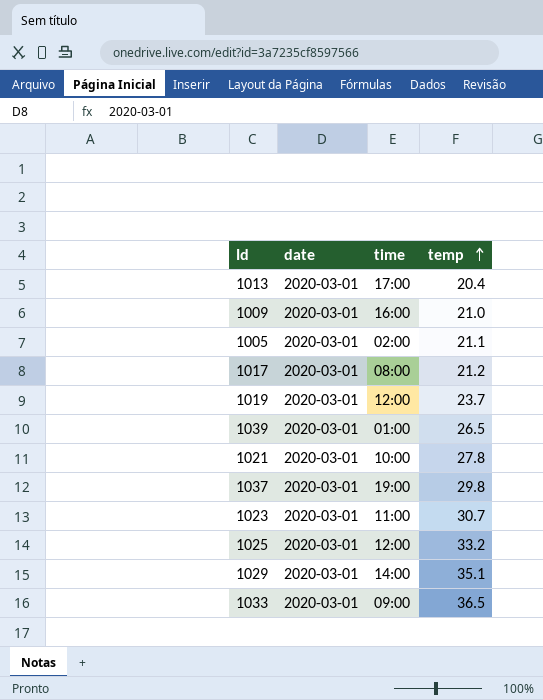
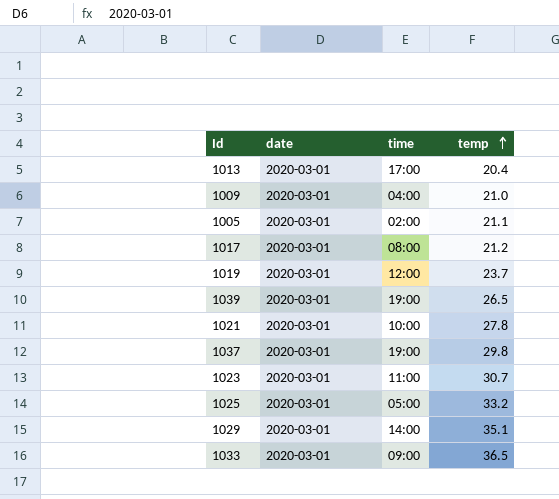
1009 | time: 16:00 -> 04:00
1039 | time: 01:00 -> 19:00
1025 | time: 12:00 -> 05:00

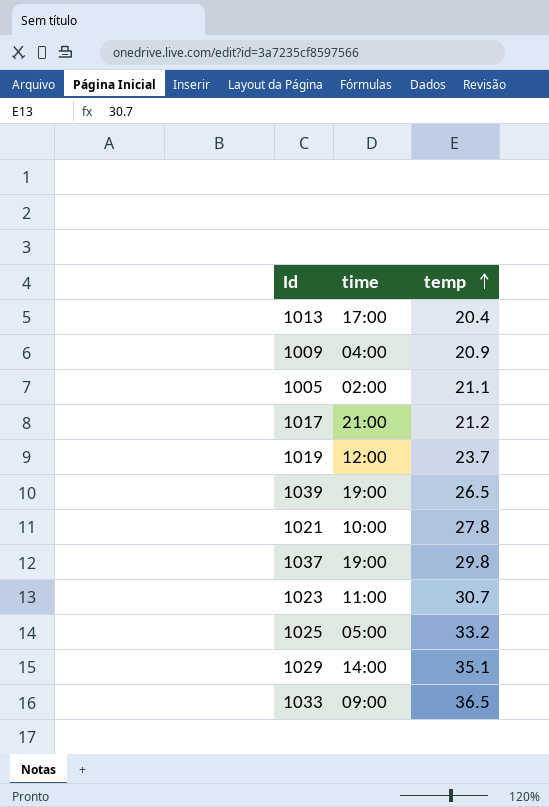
column date | position: 2 -> none
1009 | temp: 21.0 -> 20.9
1017 | time: 08:00 -> 21:00

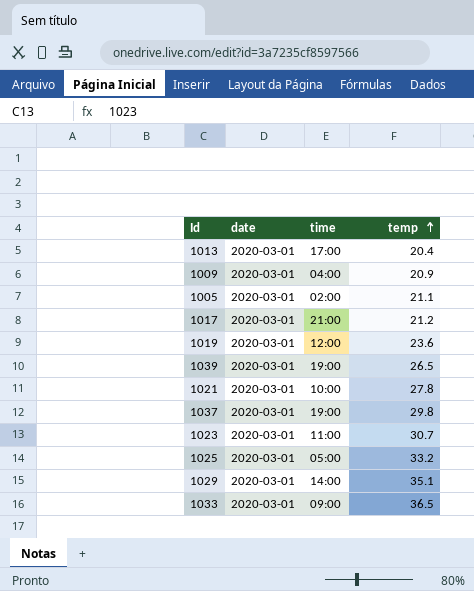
column date | position: none -> 2
1019 | temp: 23.7 -> 23.6

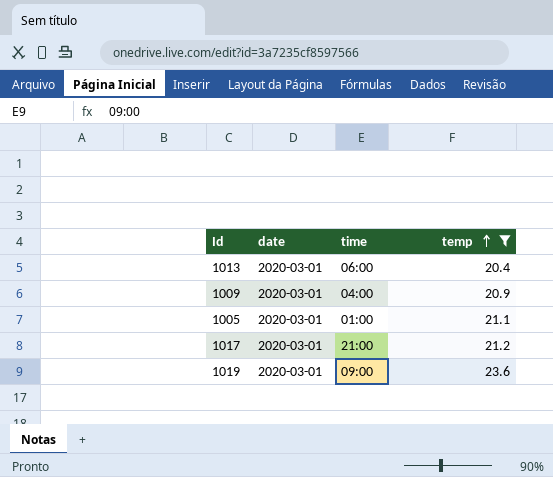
filter: none -> temp <= 23.6
1013 | time: 17:00 -> 06:00
1005 | time: 02:00 -> 01:00
1019 | time: 12:00 -> 09:00

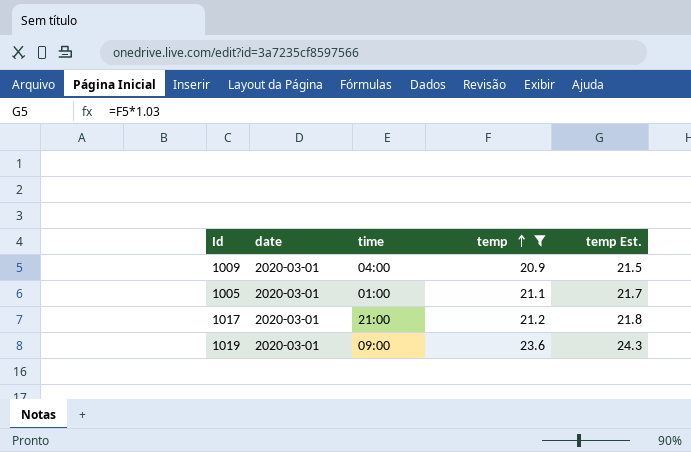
column temp Est. | formula: none -> [temp] * 1.03
row 1013: 2020-03-01 | 06:00 | 20.4 -> none

